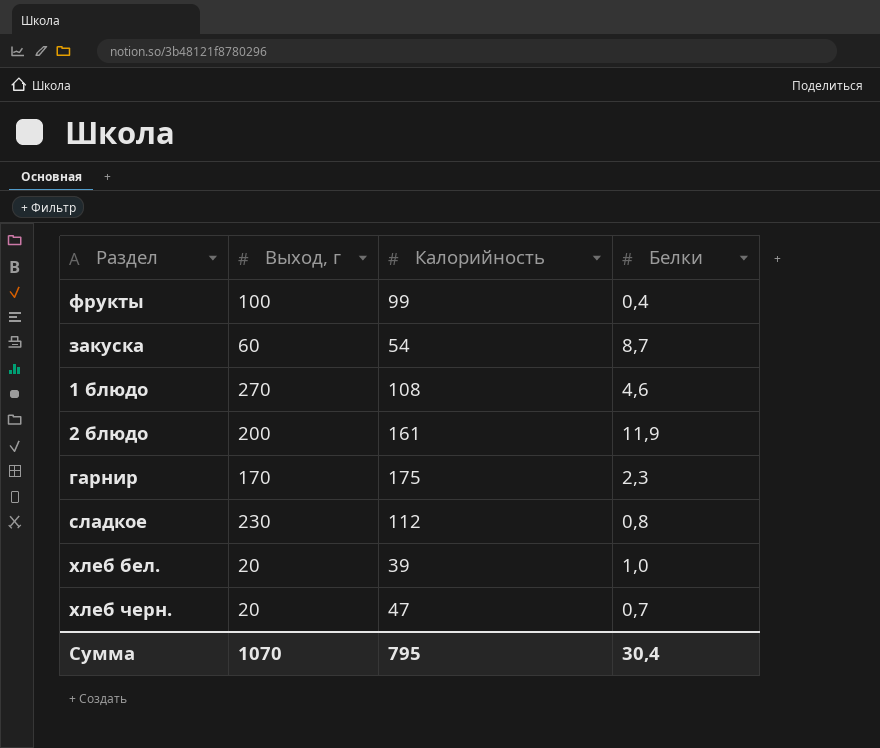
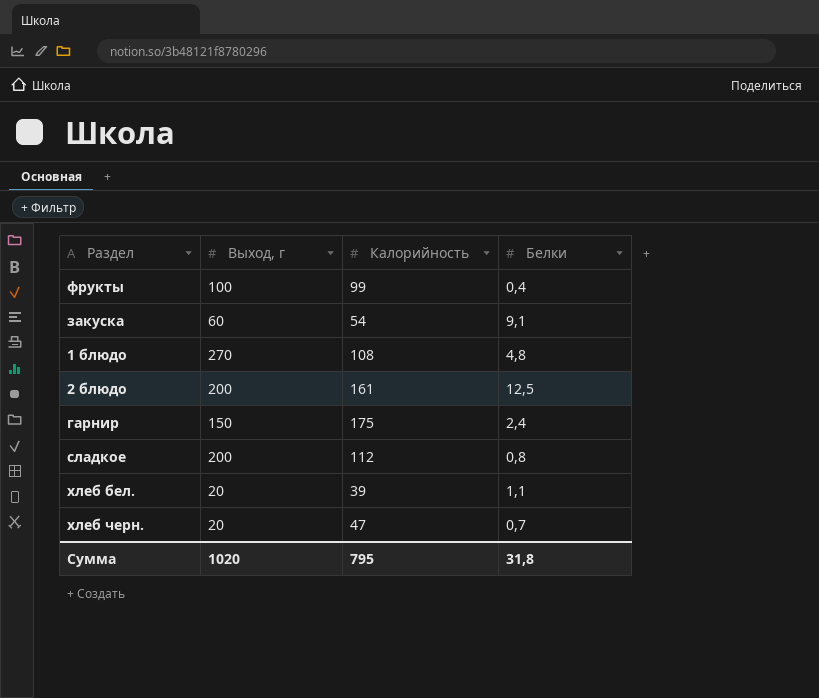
закуска | Белки: 8,7 -> 9,1
1 блюдо | Белки: 4,6 -> 4,8
2 блюдо | Белки: 11,9 -> 12,5
гарнир | Выход, г: 170 -> 150
гарнир | Белки: 2,3 -> 2,4
сладкое | Выход, г: 230 -> 200
хлеб бел. | Белки: 1,0 -> 1,1
Сумма | Выход, г: 1070 -> 1020
Сумма | Белки: 30,4 -> 31,8

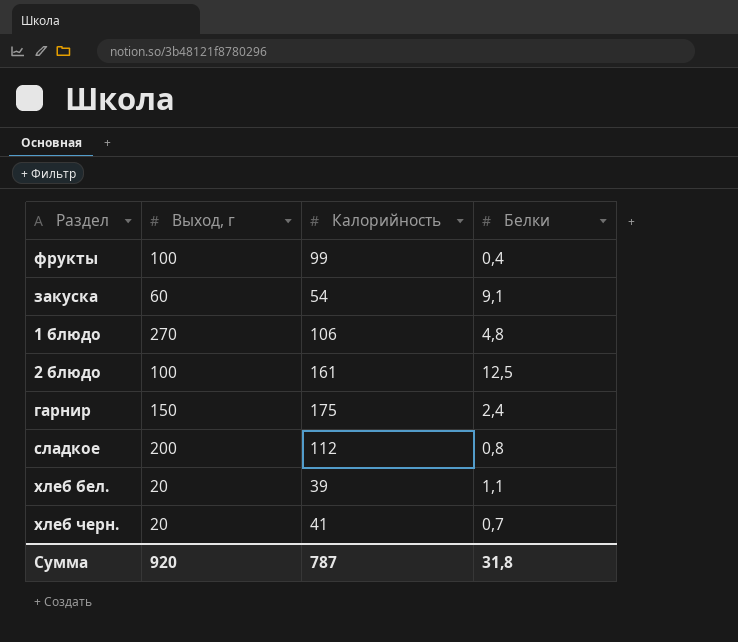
1 блюдо | Калорийность: 108 -> 106
2 блюдо | Выход, г: 200 -> 100
хлеб черн. | Калорийность: 47 -> 41
Сумма | Выход, г: 1020 -> 920
Сумма | Калорийность: 795 -> 787

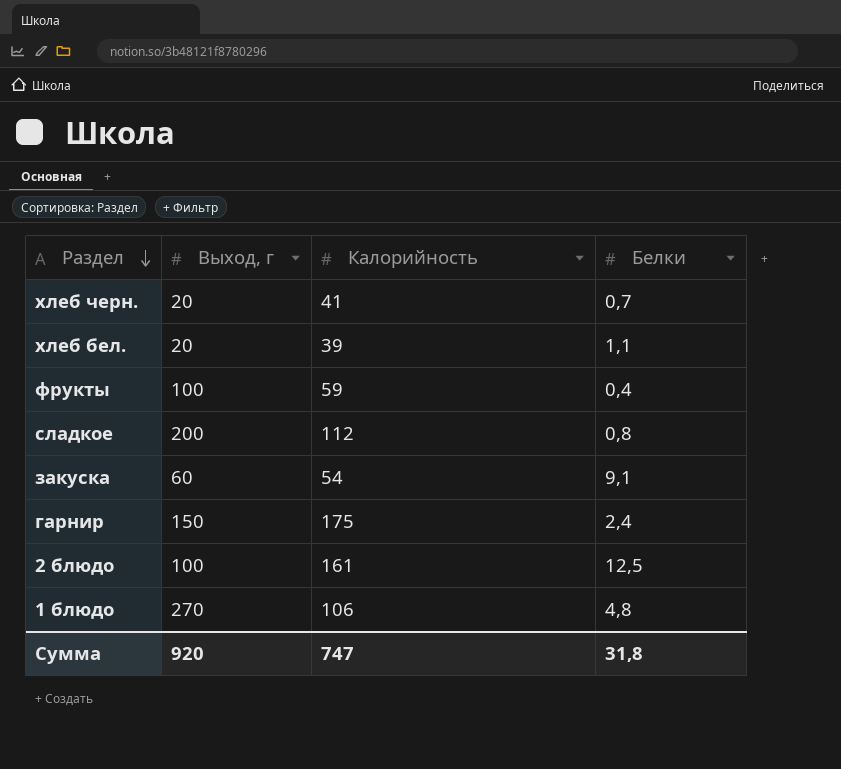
row order: none -> Раздел descending
фрукты | Калорийность: 99 -> 59
Сумма | Калорийность: 787 -> 747

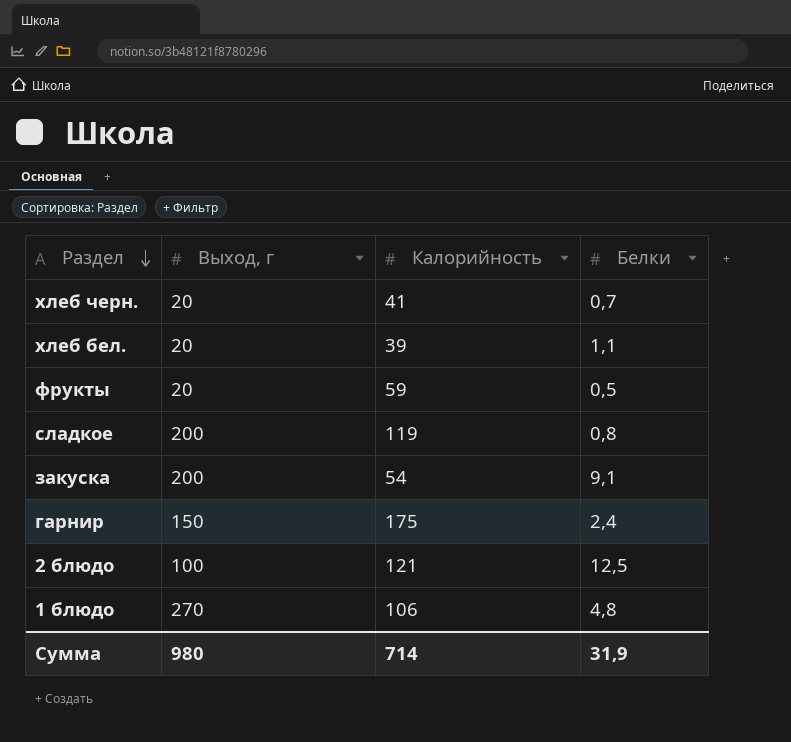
фрукты | Выход, г: 100 -> 20
фрукты | Белки: 0,4 -> 0,5
сладкое | Калорийность: 112 -> 119
закуска | Выход, г: 60 -> 200
2 блюдо | Калорийность: 161 -> 121
Сумма | Выход, г: 920 -> 980
Сумма | Калорийность: 747 -> 714
Сумма | Белки: 31,8 -> 31,9

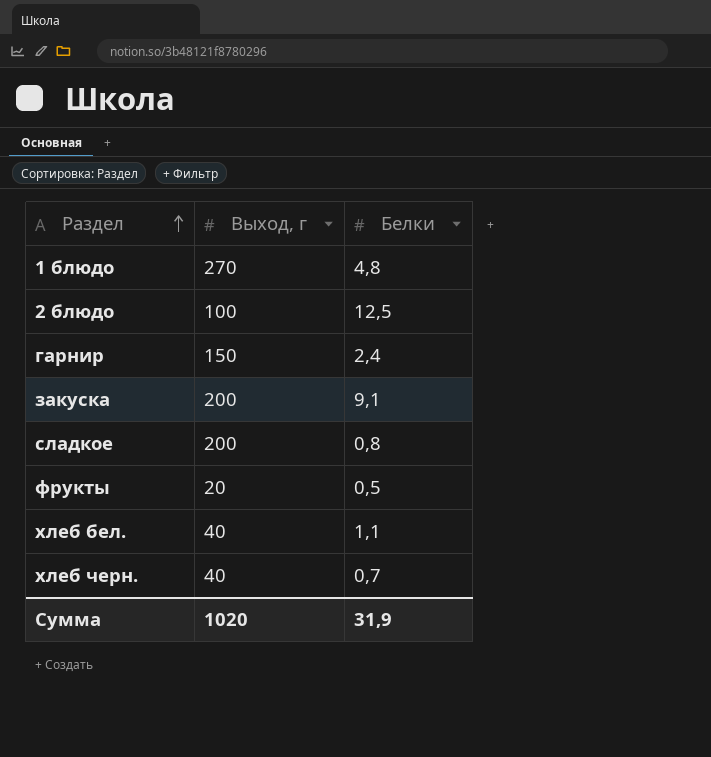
row order: Раздел descending -> Раздел ascending
column Калорийность | position: 3 -> none
хлеб бел. | Выход, г: 20 -> 40
хлеб черн. | Выход, г: 20 -> 40
Сумма | Выход, г: 980 -> 1020

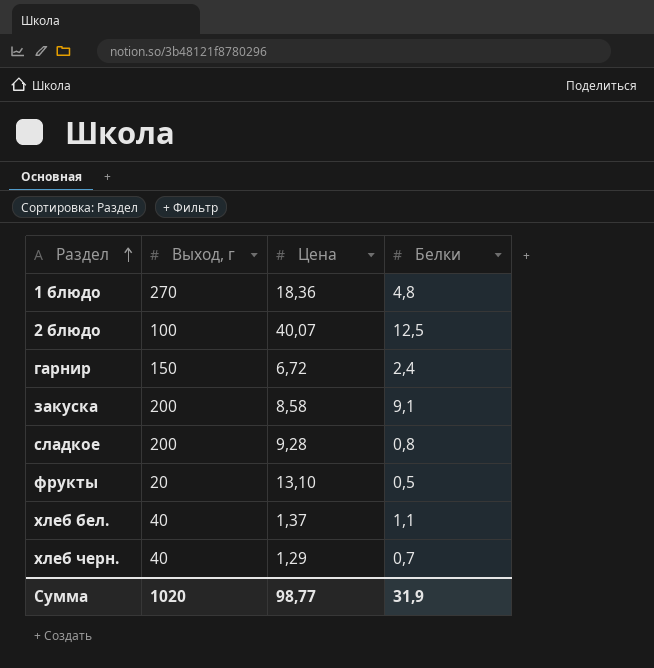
column Цена | position: none -> 3

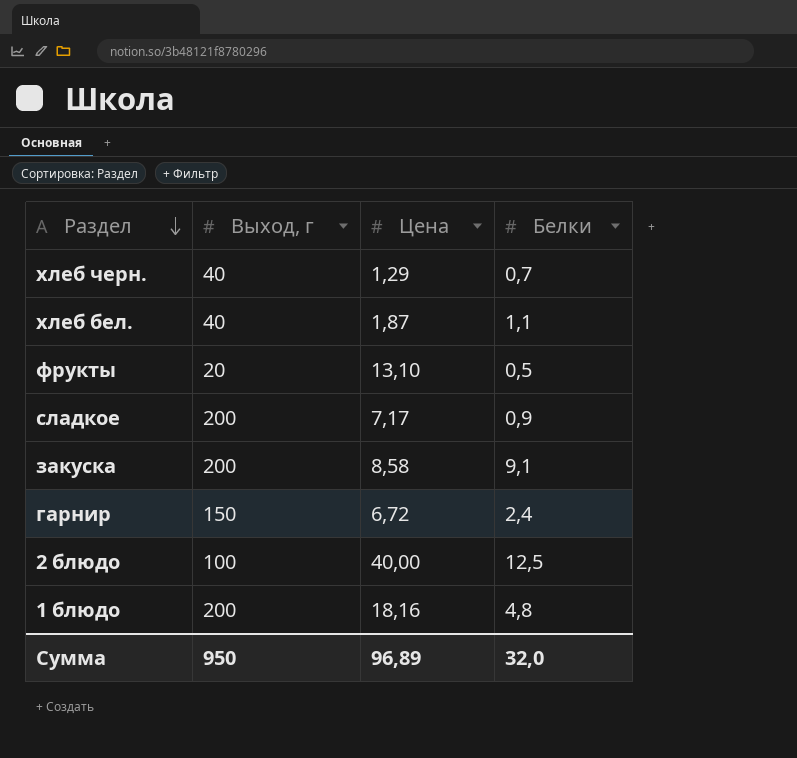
row order: Раздел ascending -> Раздел descending
хлеб бел. | Цена: 1,37 -> 1,87
сладкое | Цена: 9,28 -> 7,17
сладкое | Белки: 0,8 -> 0,9
2 блюдо | Цена: 40,07 -> 40,00
1 блюдо | Выход, г: 270 -> 200
1 блюдо | Цена: 18,36 -> 18,16
Сумма | Выход, г: 1020 -> 950
Сумма | Цена: 98,77 -> 96,89
Сумма | Белки: 31,9 -> 32,0

